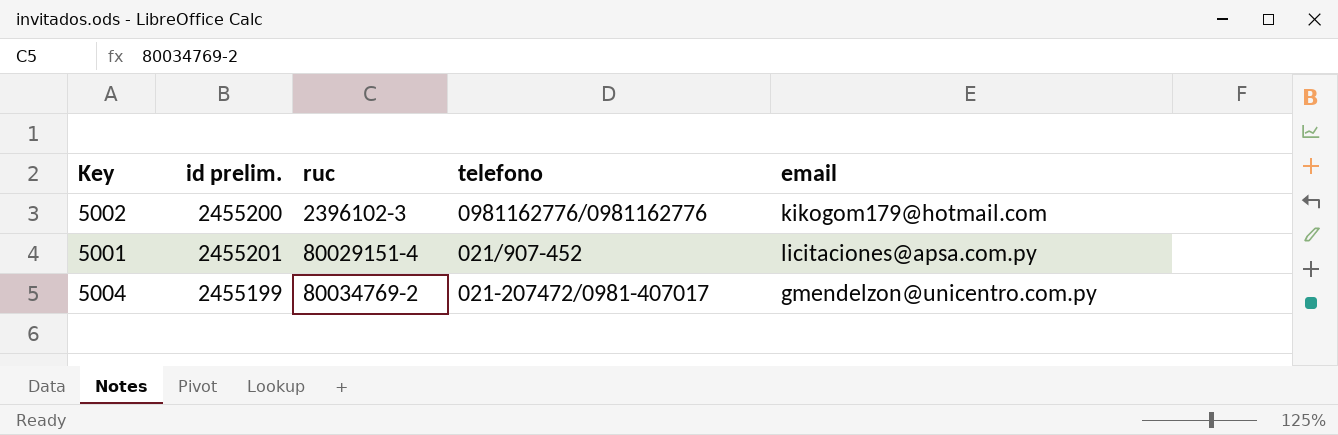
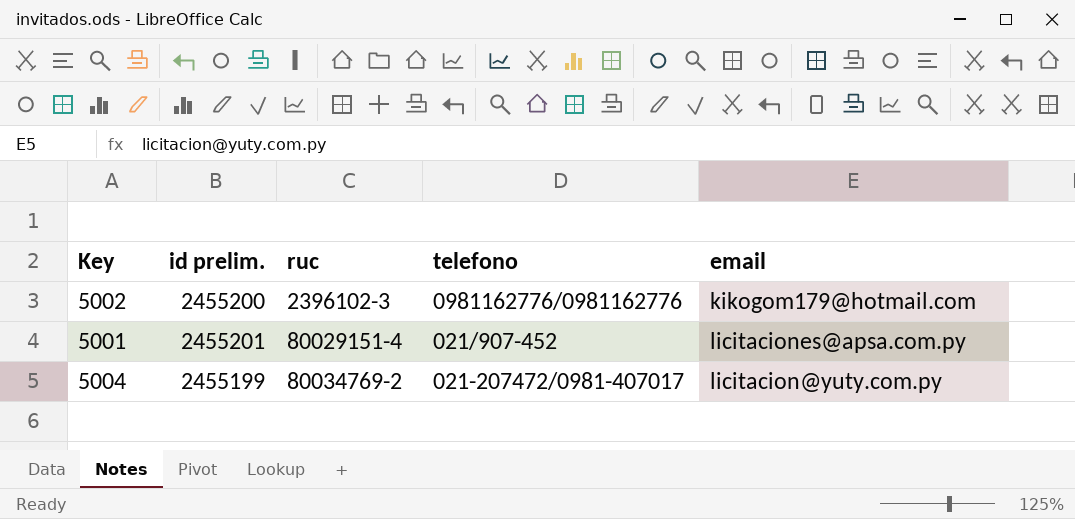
5004 | email: gmendelzon@unicentro.com.py -> licitacion@yuty.com.py

